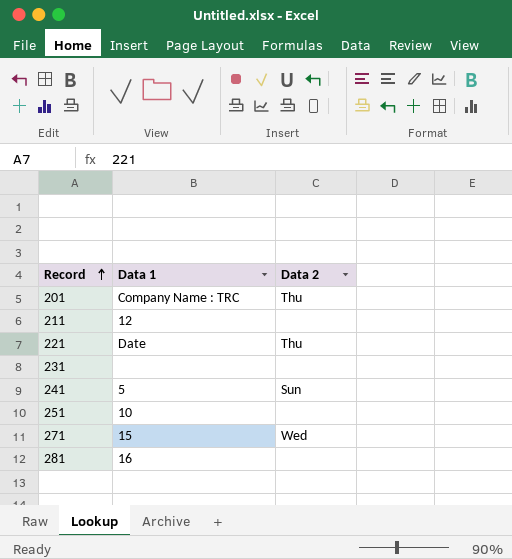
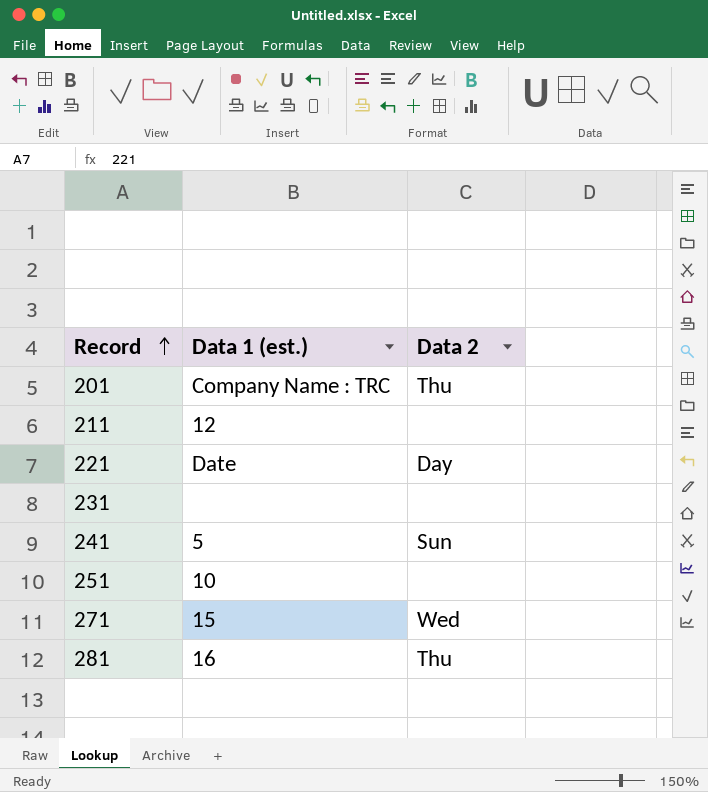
column name: Data 1 -> Data 1 (est.)
221 | Data 2: Thu -> Day
281 | Data 2: none -> Thu

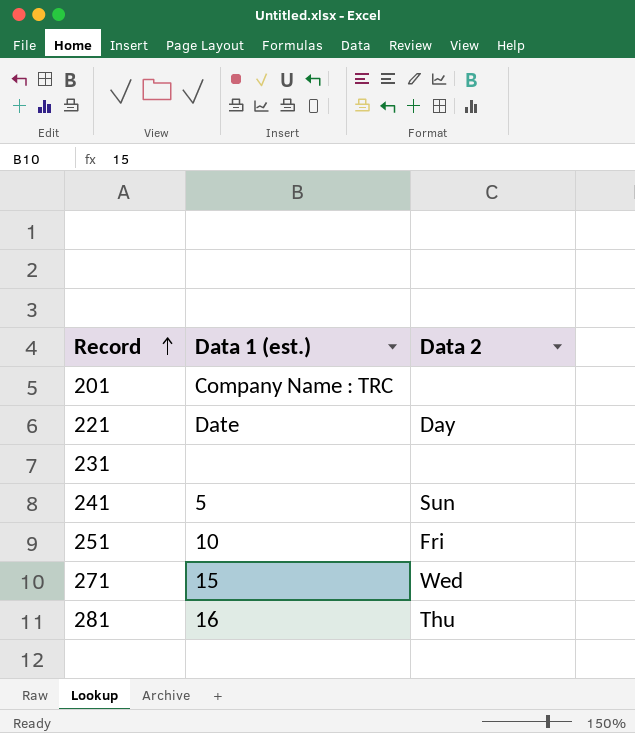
row 211: 12 | none -> none
201 | Data 2: Thu -> none
251 | Data 2: none -> Fri

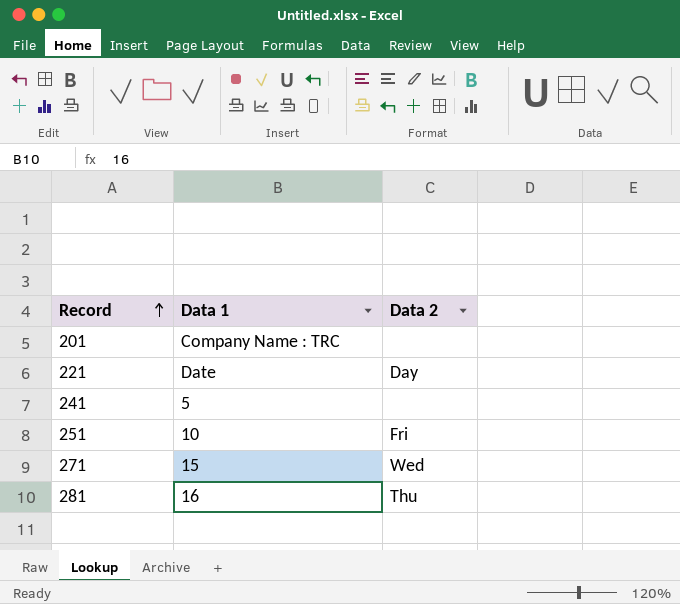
column name: Data 1 (est.) -> Data 1
row 231: none | none -> none
241 | Data 2: Sun -> none

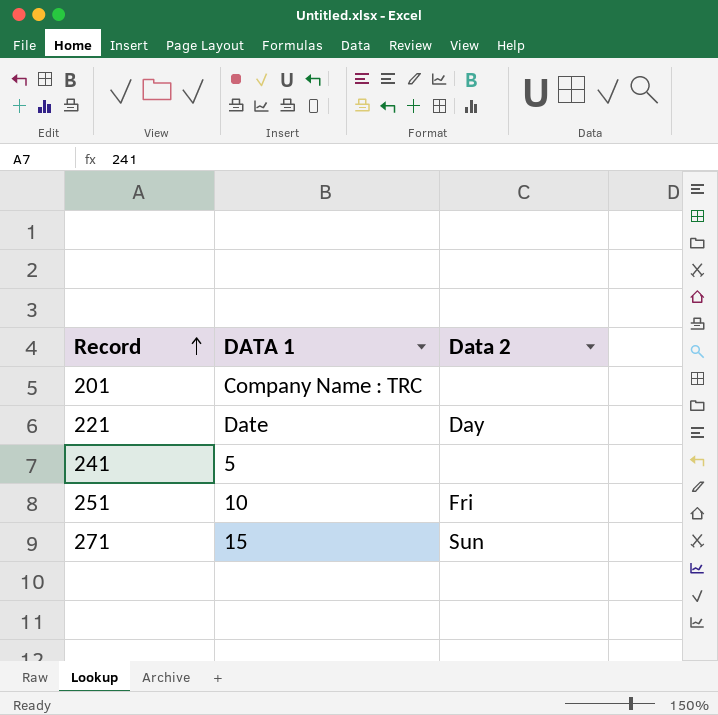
column name: Data 1 -> DATA 1
row 281: 16 | Thu -> none
271 | Data 2: Wed -> Sun

